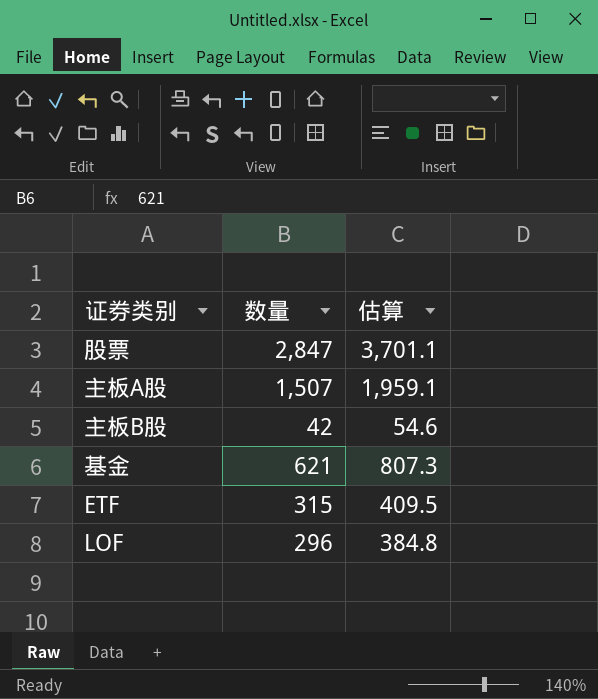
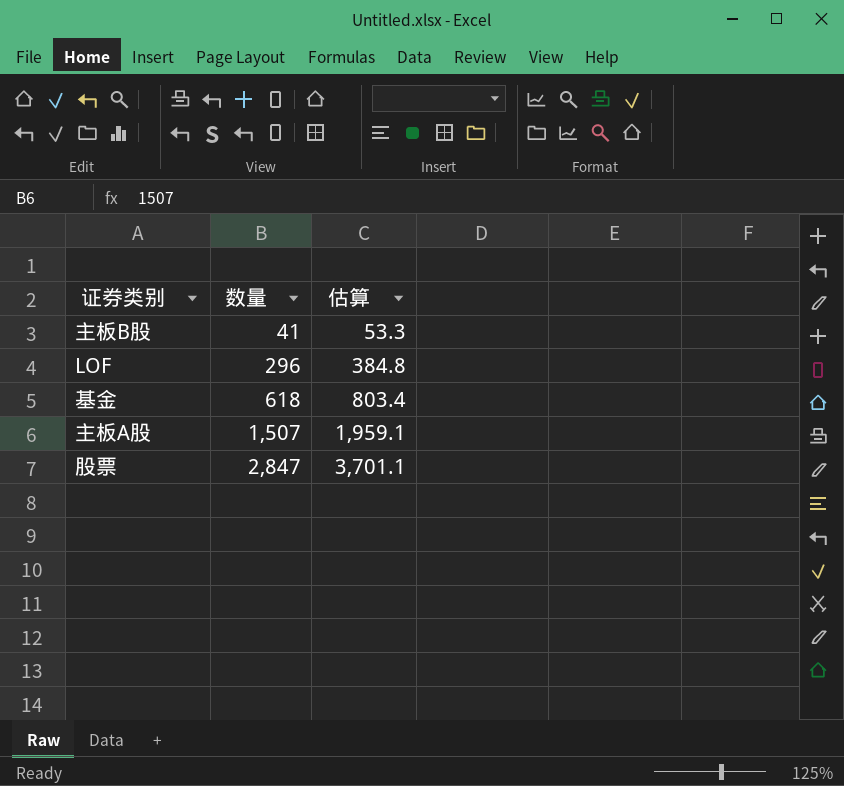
row order: none -> 数量 ascending
row ETF: 315 | 409.5 -> none
主板B股 | 数量: 42 -> 41
主板B股 | 估算: 54.6 -> 53.3
基金 | 数量: 621 -> 618
基金 | 估算: 807.3 -> 803.4

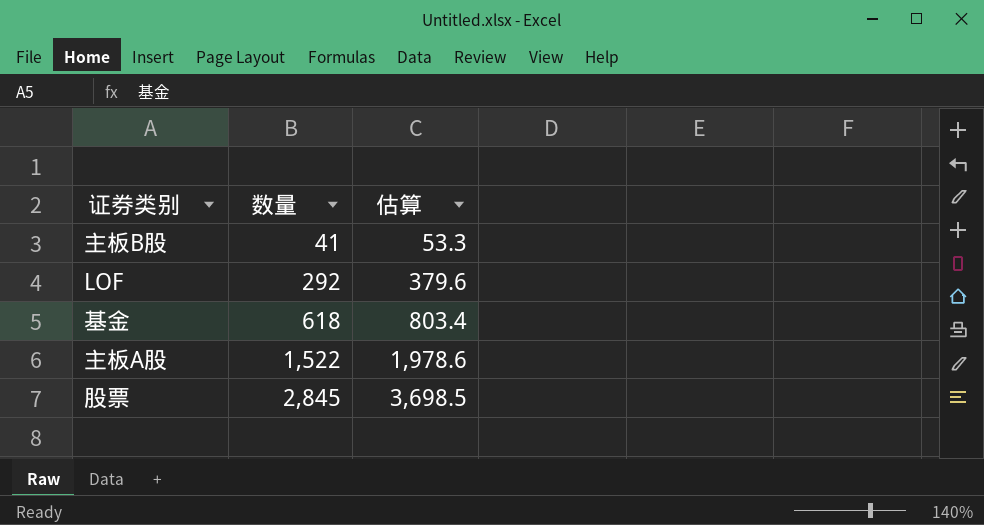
LOF | 数量: 296 -> 292
LOF | 估算: 384.8 -> 379.6
主板A股 | 数量: 1,507 -> 1,522
主板A股 | 估算: 1,959.1 -> 1,978.6
股票 | 数量: 2,847 -> 2,845
股票 | 估算: 3,701.1 -> 3,698.5

